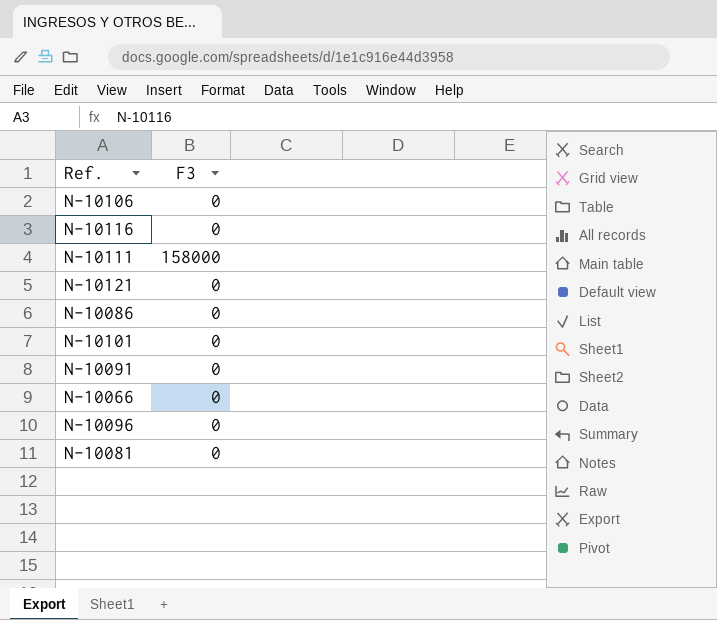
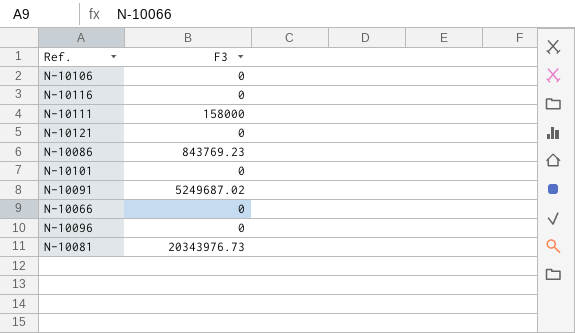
N-10086 | F3: 0 -> 843769.23
N-10091 | F3: 0 -> 5249687.02
N-10081 | F3: 0 -> 20343976.73

